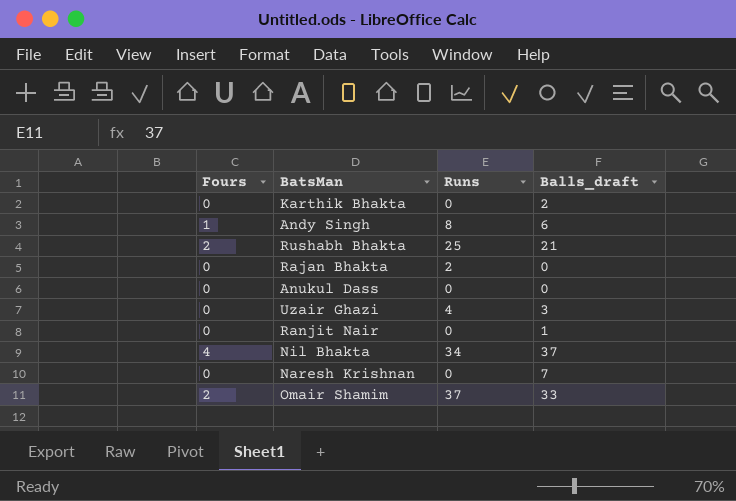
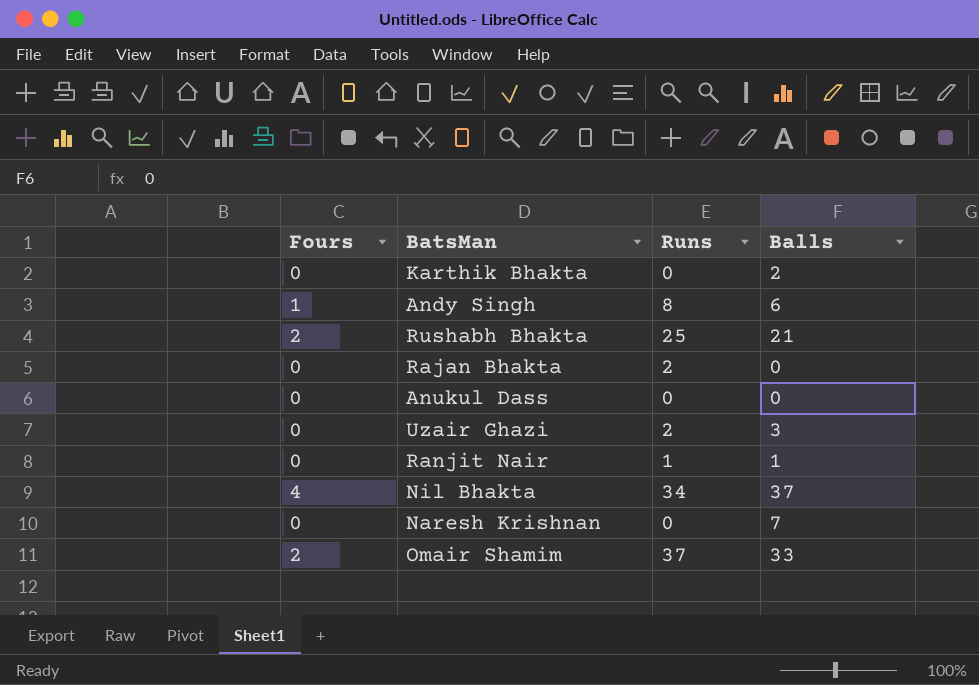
column name: Balls_draft -> Balls
Uzair Ghazi | Runs: 4 -> 2
Ranjit Nair | Runs: 0 -> 1

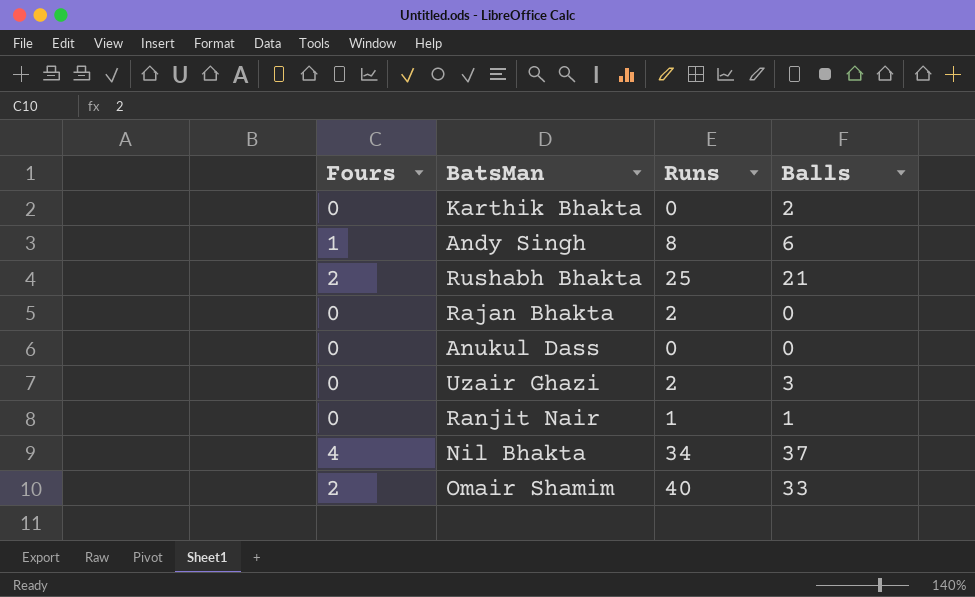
row Naresh Krishnan: 0 | 0 | 7 -> none
Omair Shamim | Runs: 37 -> 40

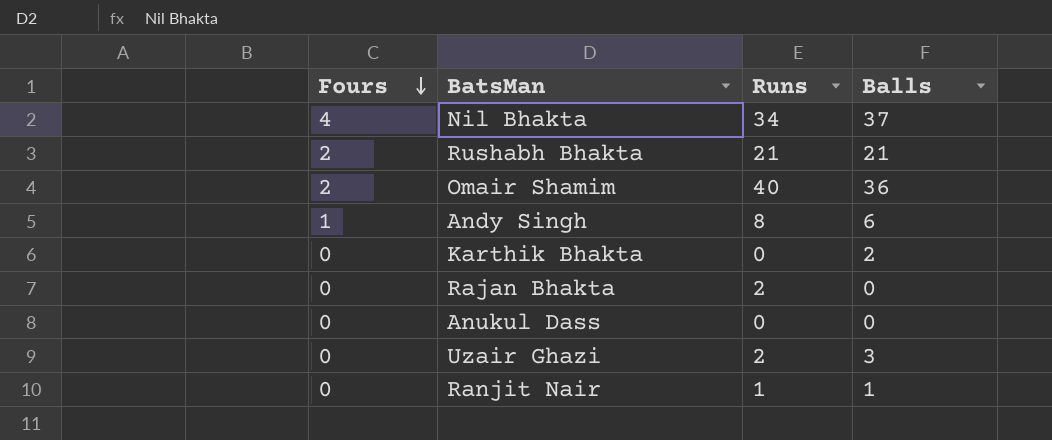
row order: none -> Fours descending
Rushabh Bhakta | Runs: 25 -> 21
Omair Shamim | Balls: 33 -> 36

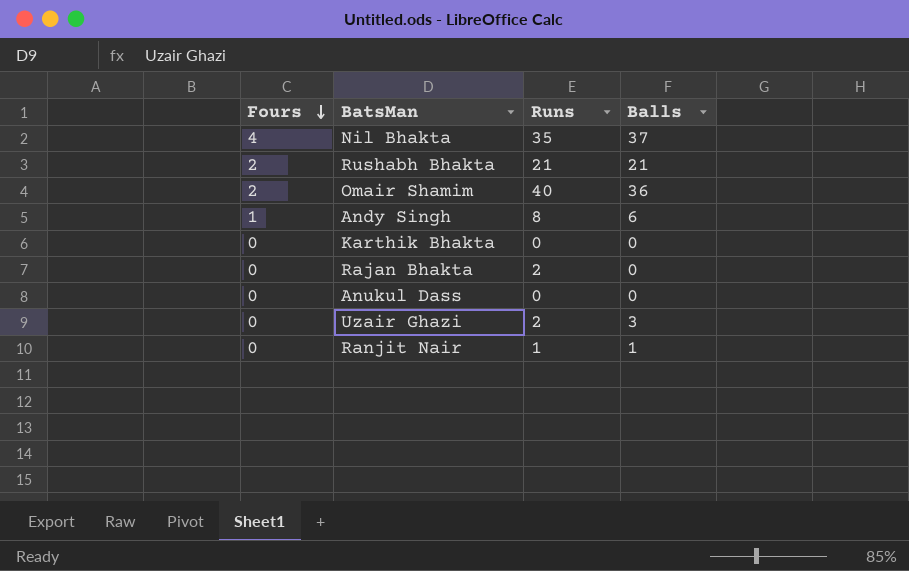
Nil Bhakta | Runs: 34 -> 35
Karthik Bhakta | Balls: 2 -> 0

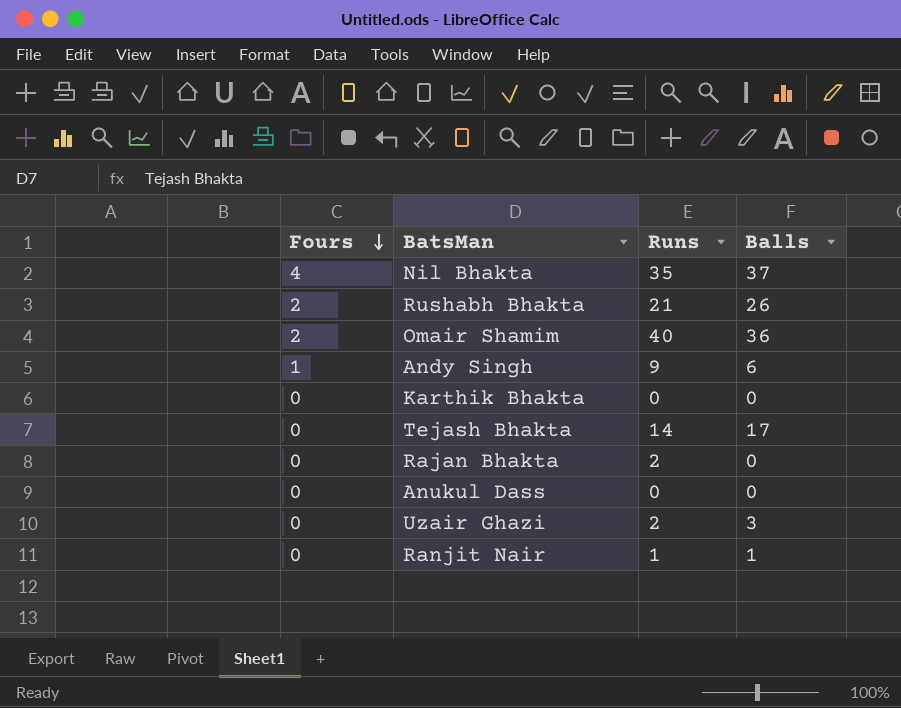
Rushabh Bhakta | Balls: 21 -> 26
Andy Singh | Runs: 8 -> 9
row Tejash Bhakta: none -> 0 | 14 | 17

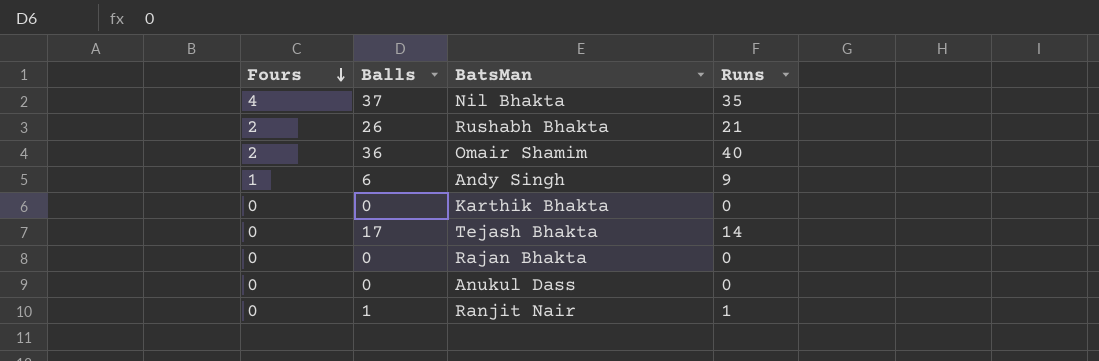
column Balls | position: 4 -> 2
row Uzair Ghazi: 0 | 2 | 3 -> none
Rajan Bhakta | Runs: 2 -> 0

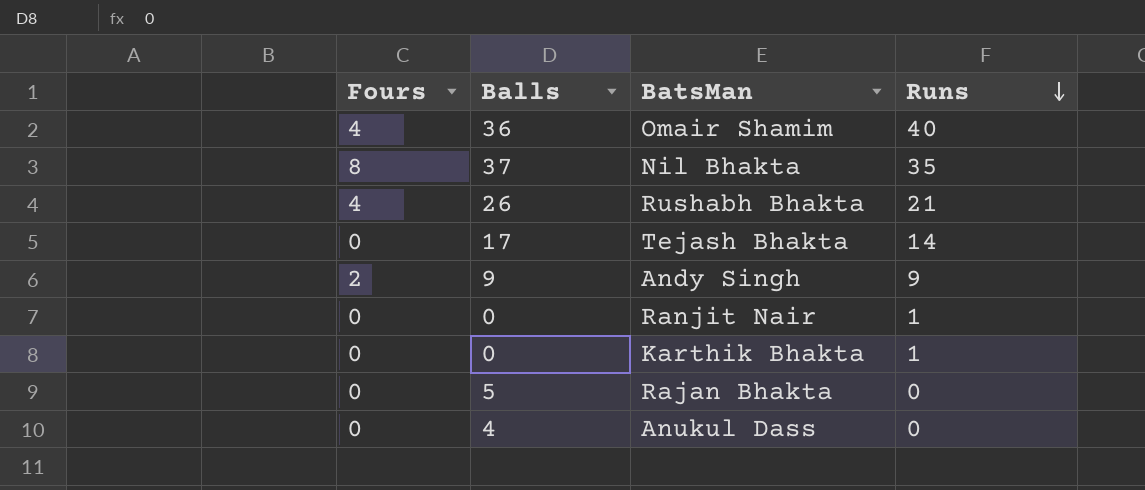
row order: Fours descending -> Runs descending
Omair Shamim | Fours: 2 -> 4
Nil Bhakta | Fours: 4 -> 8
Rushabh Bhakta | Fours: 2 -> 4
Andy Singh | Fours: 1 -> 2
Andy Singh | Balls: 6 -> 9
Ranjit Nair | Balls: 1 -> 0
Karthik Bhakta | Runs: 0 -> 1
Rajan Bhakta | Balls: 0 -> 5
Anukul Dass | Balls: 0 -> 4

